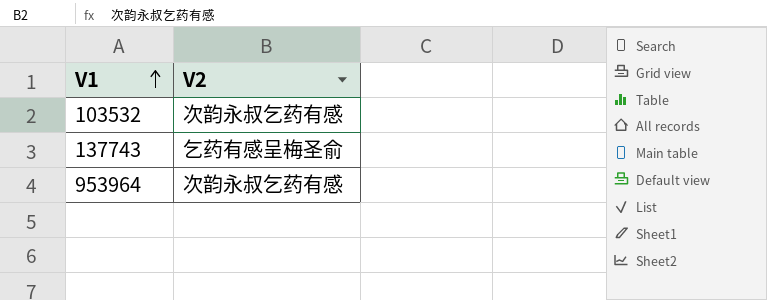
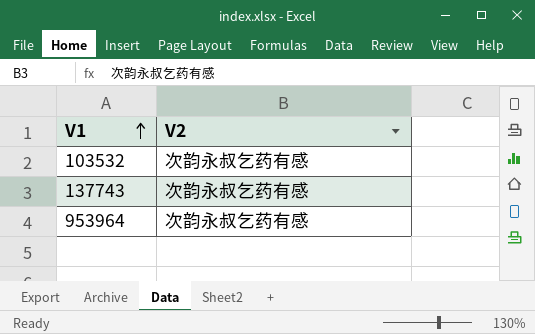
137743 | V2: 乞药有感呈梅圣俞 -> 次韵永叔乞药有感

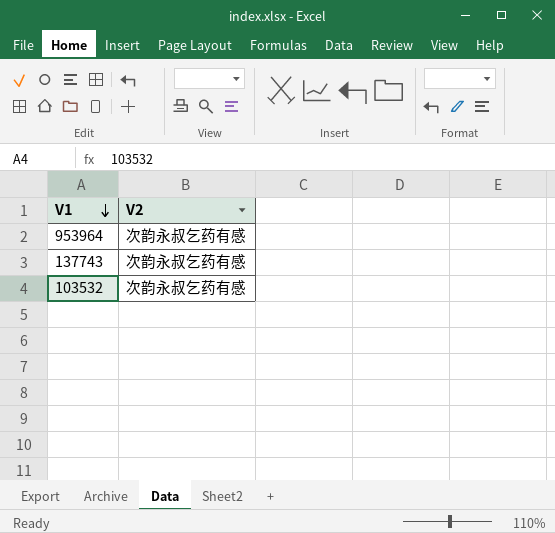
row order: V1 ascending -> V1 descending

